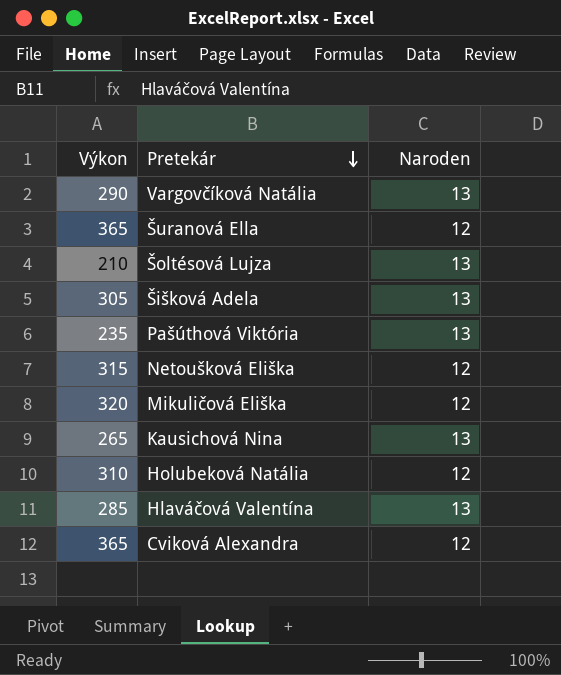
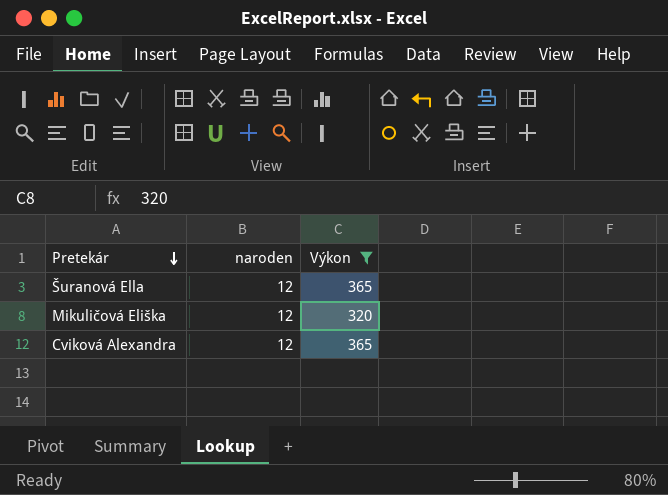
filter: none -> Výkon >= 320
column name: Naroden -> naroden
column Výkon | position: 1 -> 3

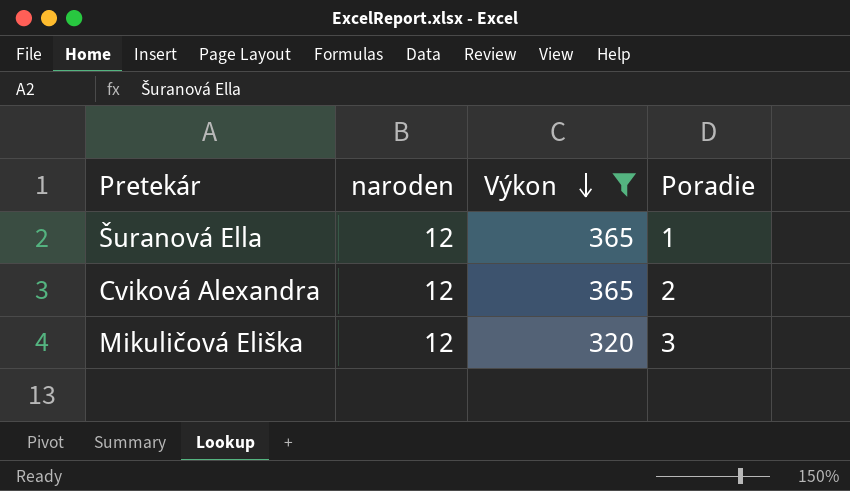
row order: Pretekár descending -> Výkon descending
column Poradie | position: none -> 4

